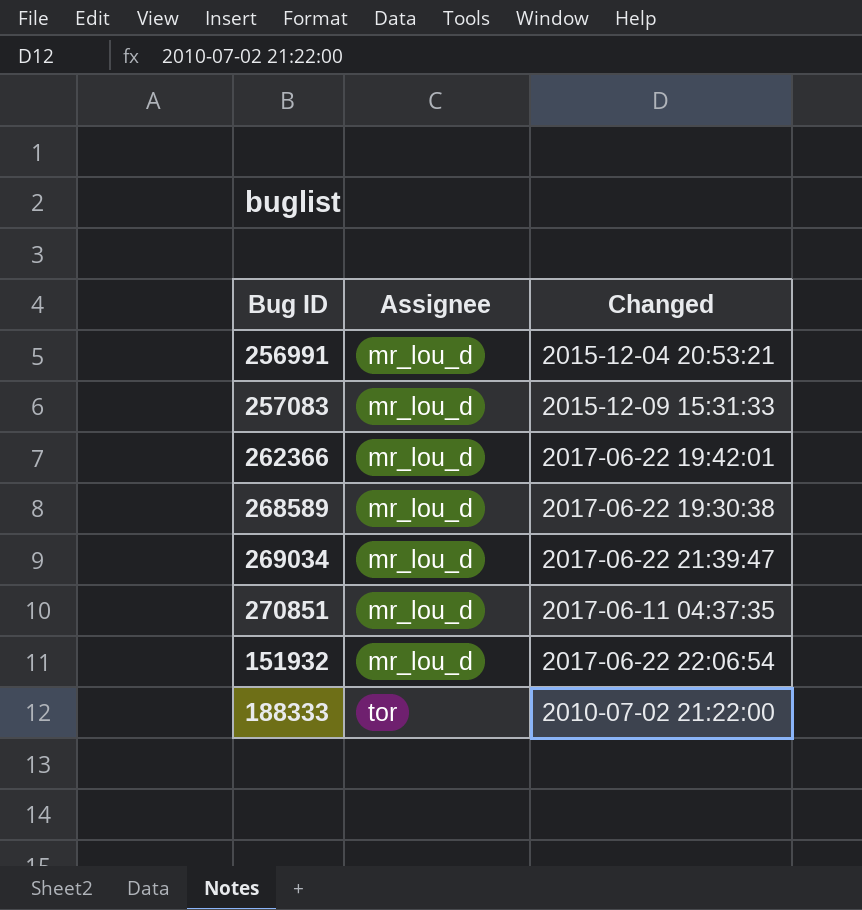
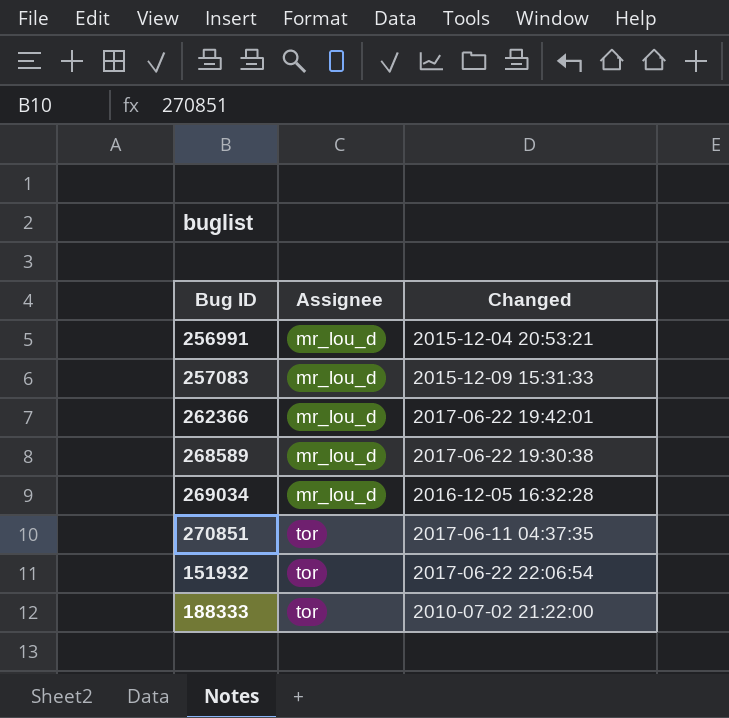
269034 | Changed: 2017-06-22 21:39:47 -> 2016-12-05 16:32:28
270851 | Assignee: mr_lou_d -> tor
151932 | Assignee: mr_lou_d -> tor

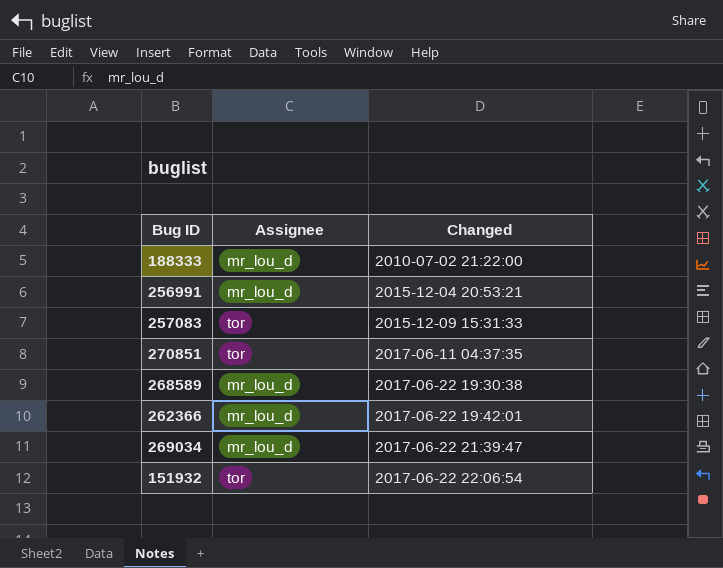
row order: Assignee ascending -> Changed ascending
188333 | Assignee: tor -> mr_lou_d
257083 | Assignee: mr_lou_d -> tor
269034 | Changed: 2016-12-05 16:32:28 -> 2017-06-22 21:39:47

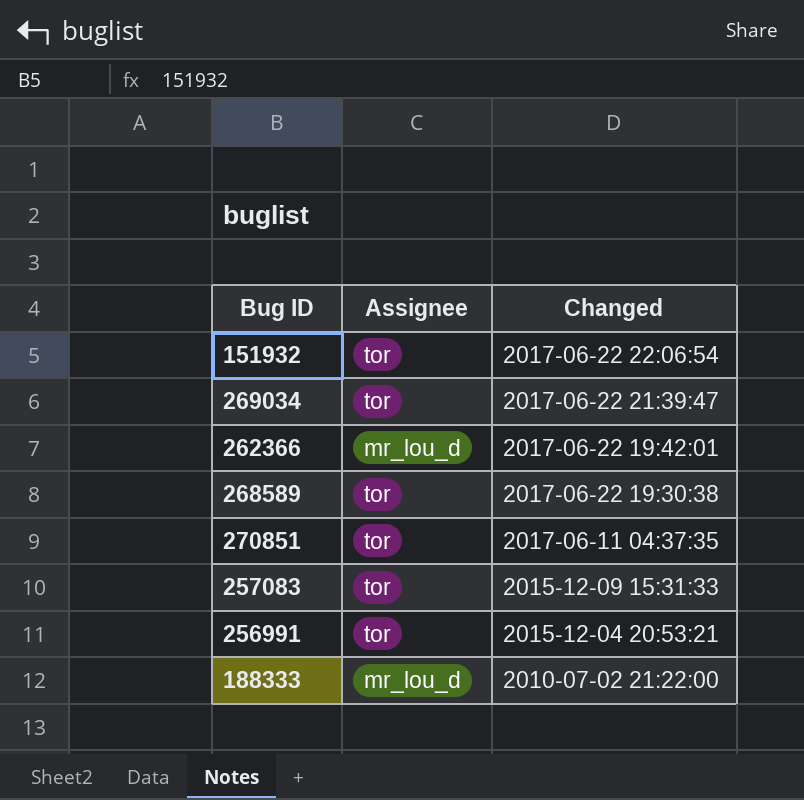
row order: Changed ascending -> Changed descending
269034 | Assignee: mr_lou_d -> tor
268589 | Assignee: mr_lou_d -> tor
256991 | Assignee: mr_lou_d -> tor

